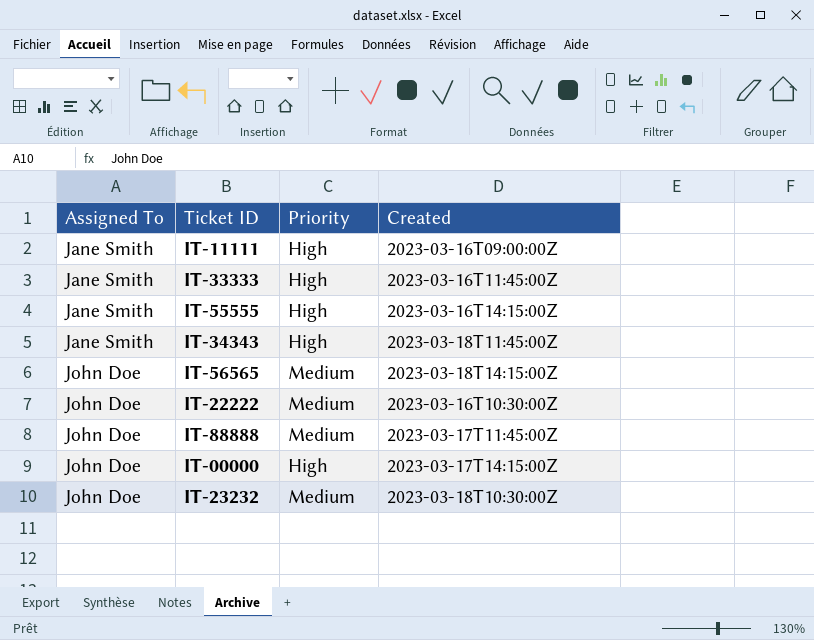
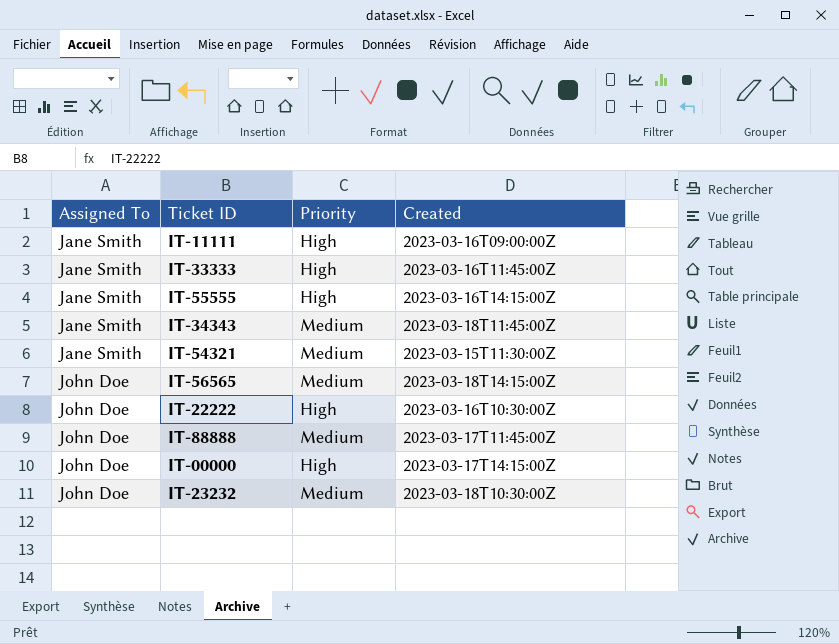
IT-34343 | Priority: High -> Medium
row IT-54321: none -> Jane Smith | Medium | 2023-03-15T11:30:00Z
IT-22222 | Priority: Medium -> High

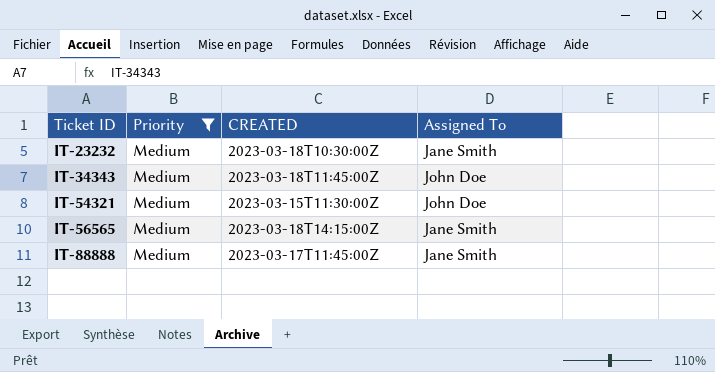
filter: none -> Priority = Medium
row order: Assigned To ascending -> Ticket ID ascending
column name: Created -> CREATED
column Assigned To | position: 1 -> 4
IT-23232 | Assigned To: John Doe -> Jane Smith
IT-34343 | Assigned To: Jane Smith -> John Doe
IT-54321 | Assigned To: Jane Smith -> John Doe
IT-56565 | Assigned To: John Doe -> Jane Smith
IT-88888 | Assigned To: John Doe -> Jane Smith

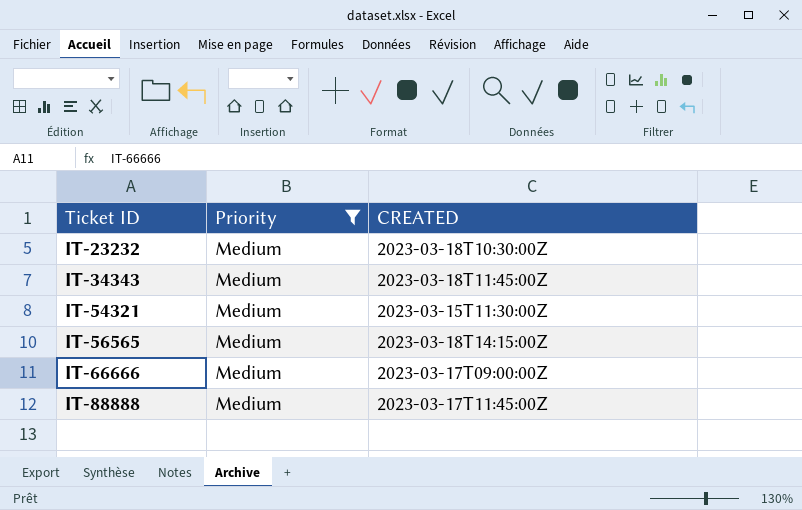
column Assigned To | position: 4 -> none
row IT-66666: none -> Medium | 2023-03-17T09:00:00Z

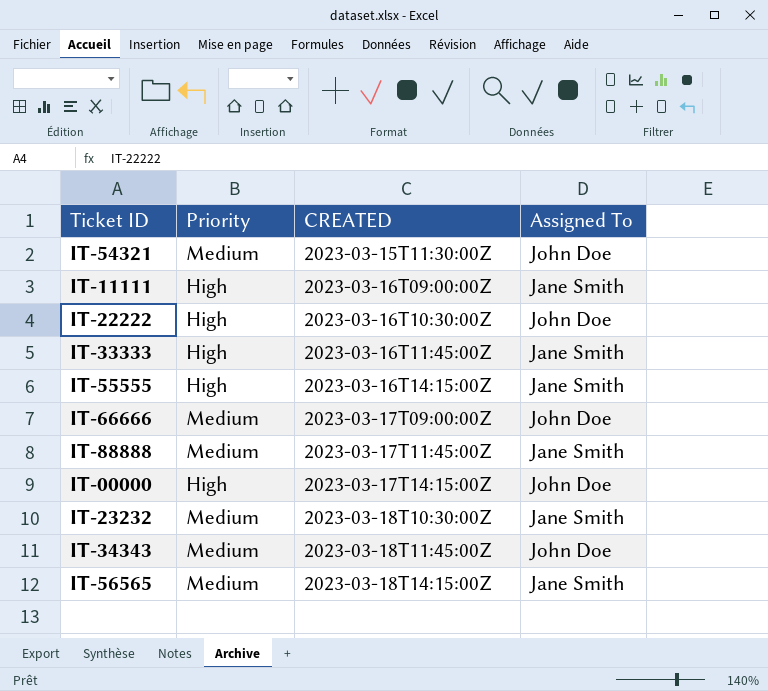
filter: Priority = Medium -> none
row order: Ticket ID ascending -> CREATED ascending
column Assigned To | position: none -> 4

